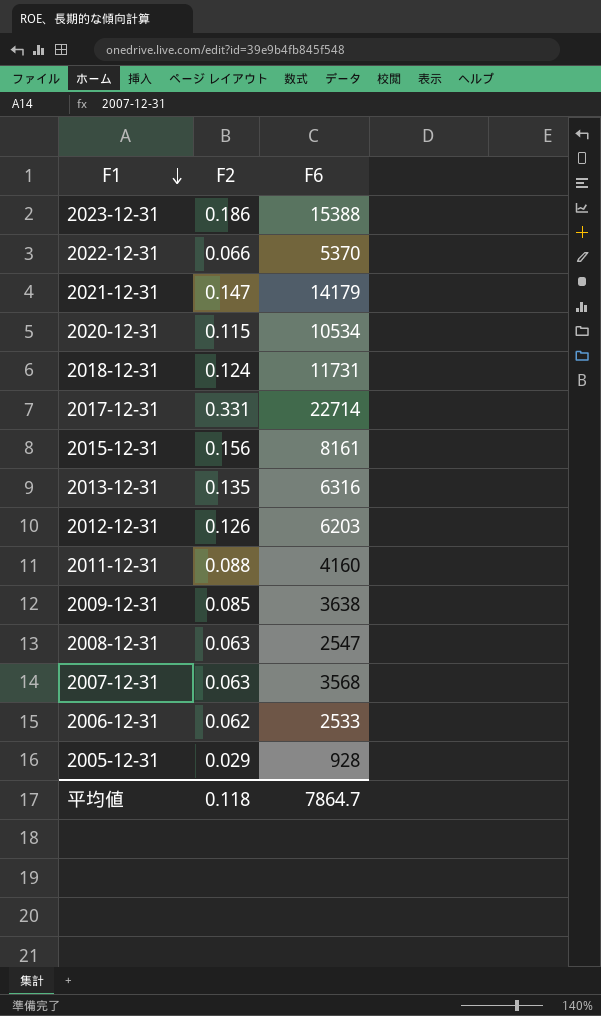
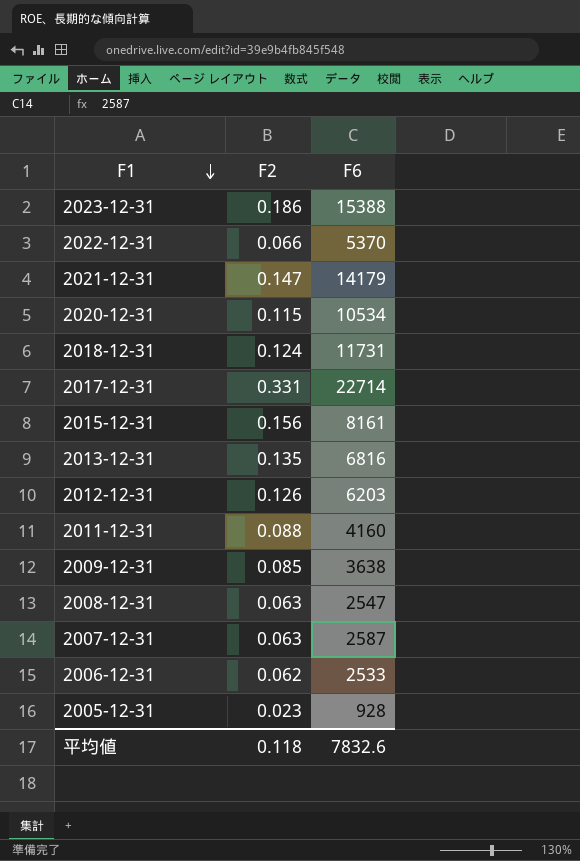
2013-12-31 | F6: 6316 -> 6816
2007-12-31 | F6: 3568 -> 2587
2005-12-31 | F2: 0.029 -> 0.023
平均値 | F6: 7864.7 -> 7832.6

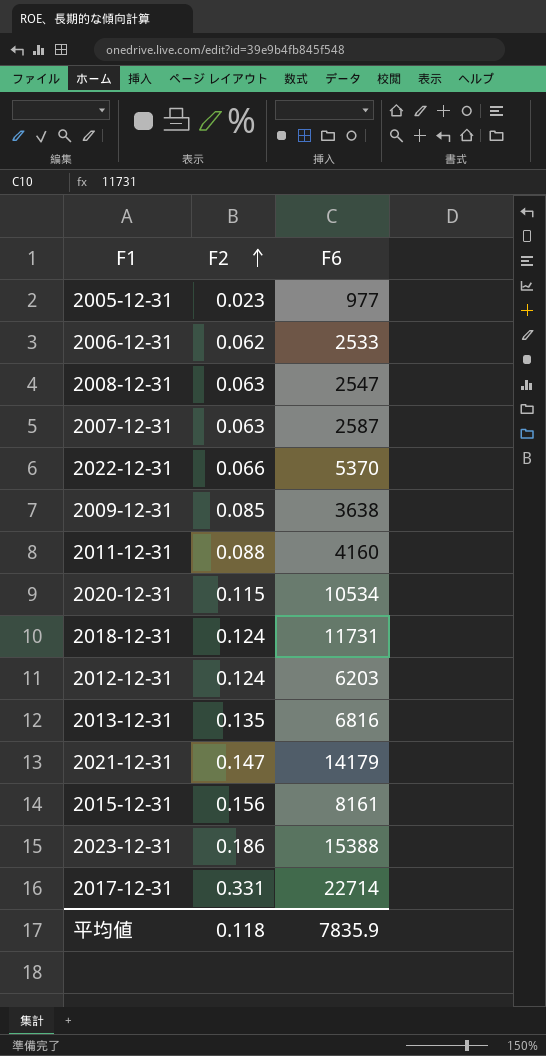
row order: F1 descending -> F2 ascending
2005-12-31 | F6: 928 -> 977
2012-12-31 | F2: 0.126 -> 0.124
平均値 | F6: 7832.6 -> 7835.9

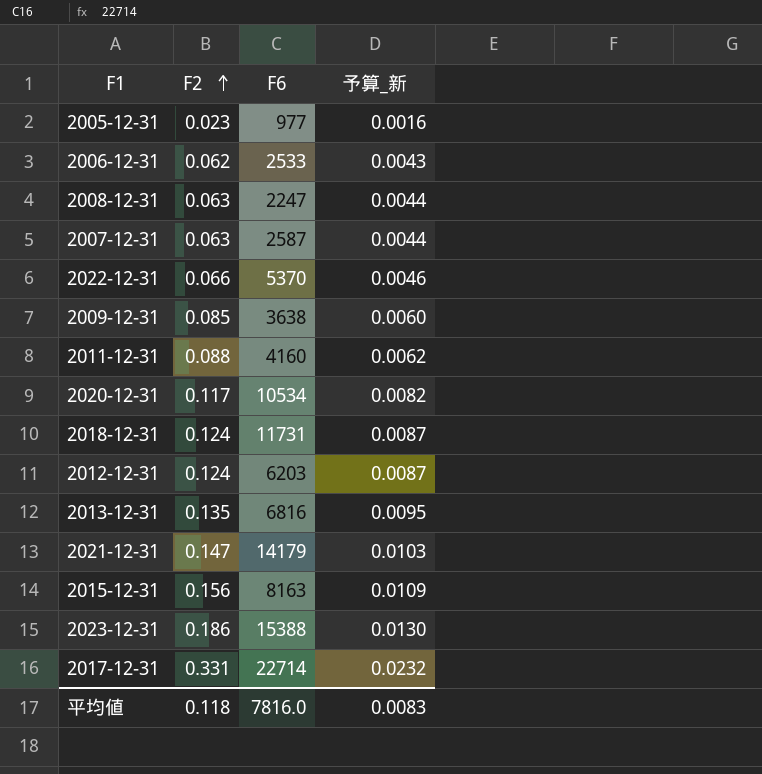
column 予算_新 | formula: none -> [F2] * 0.07
2008-12-31 | F6: 2547 -> 2247
2020-12-31 | F2: 0.115 -> 0.117
2015-12-31 | F6: 8161 -> 8163
平均値 | F6: 7835.9 -> 7816.0

